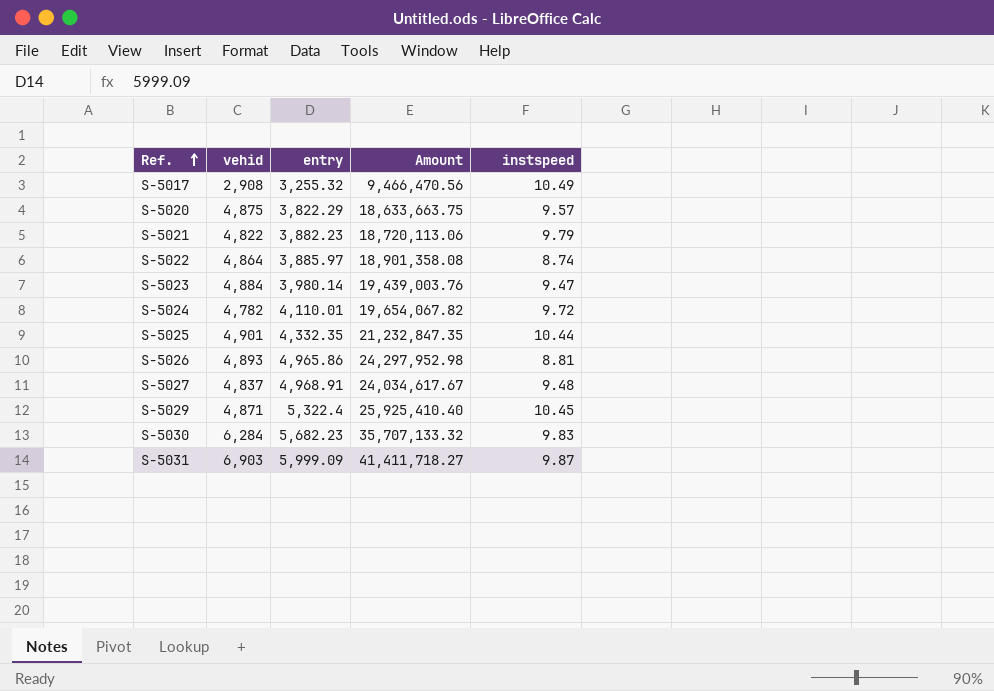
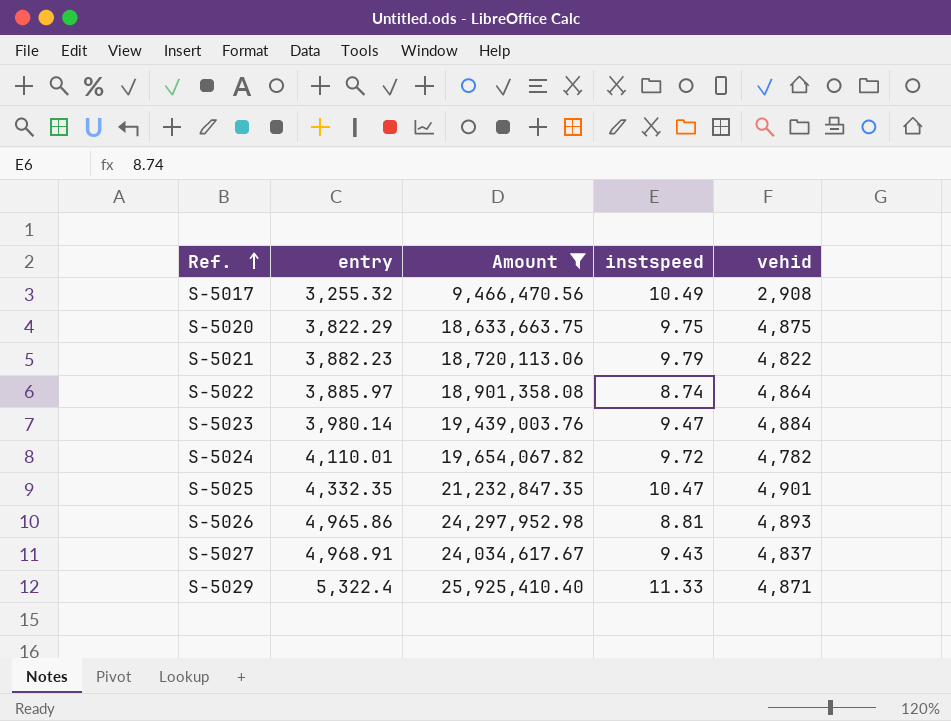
filter: none -> Amount <= 25,925,410.40
column vehid | position: 2 -> 5
S-5020 | instspeed: 9.57 -> 9.75
S-5025 | instspeed: 10.44 -> 10.47
S-5027 | instspeed: 9.48 -> 9.43
S-5029 | instspeed: 10.45 -> 11.33

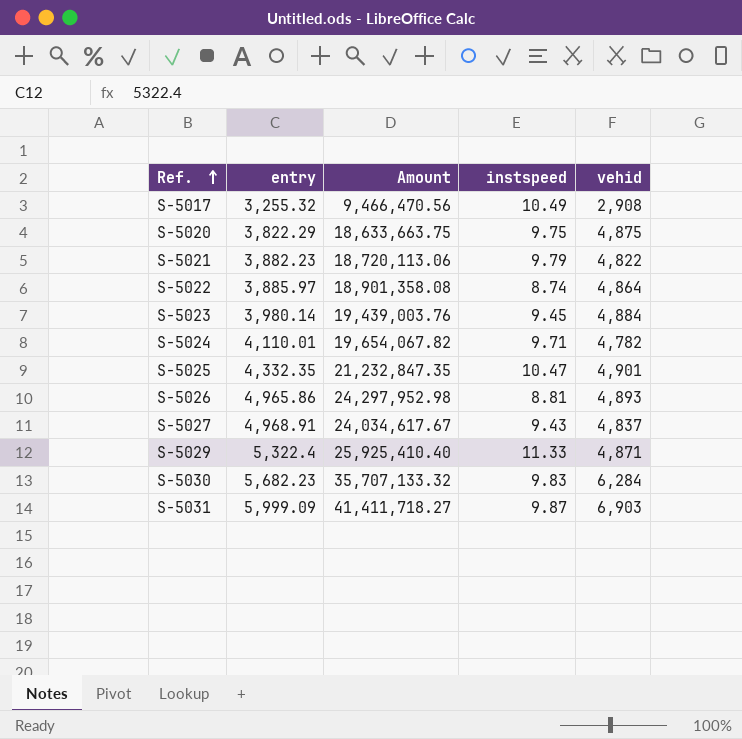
filter: Amount <= 25,925,410.40 -> none
S-5023 | instspeed: 9.47 -> 9.45
S-5024 | instspeed: 9.72 -> 9.71

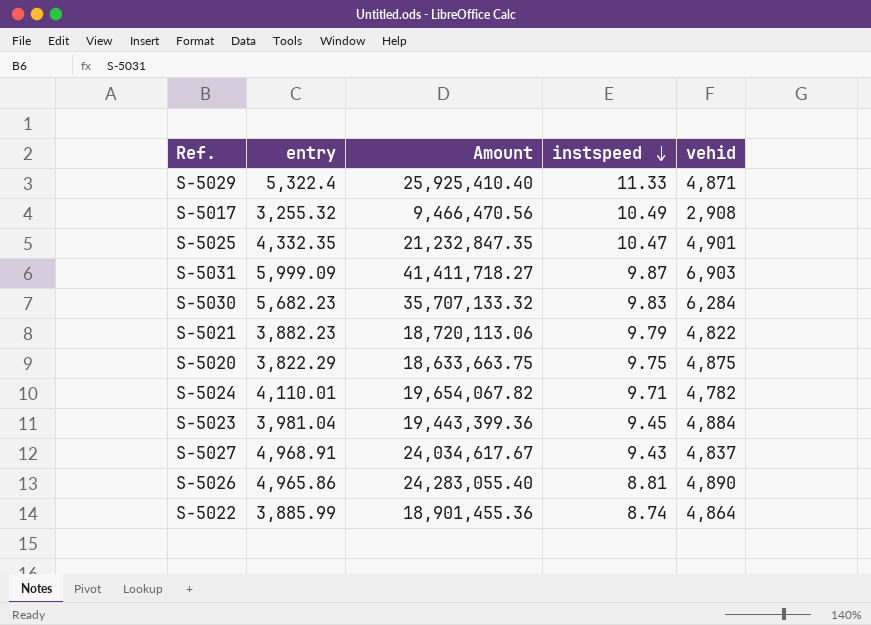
row order: Ref. ascending -> instspeed descending
S-5023 | entry: 3,980.14 -> 3,981.04
S-5023 | Amount: 19,439,003.76 -> 19,443,399.36
S-5026 | Amount: 24,297,952.98 -> 24,283,055.40
S-5026 | vehid: 4,893 -> 4,890
S-5022 | entry: 3,885.97 -> 3,885.99
S-5022 | Amount: 18,901,358.08 -> 18,901,455.36

